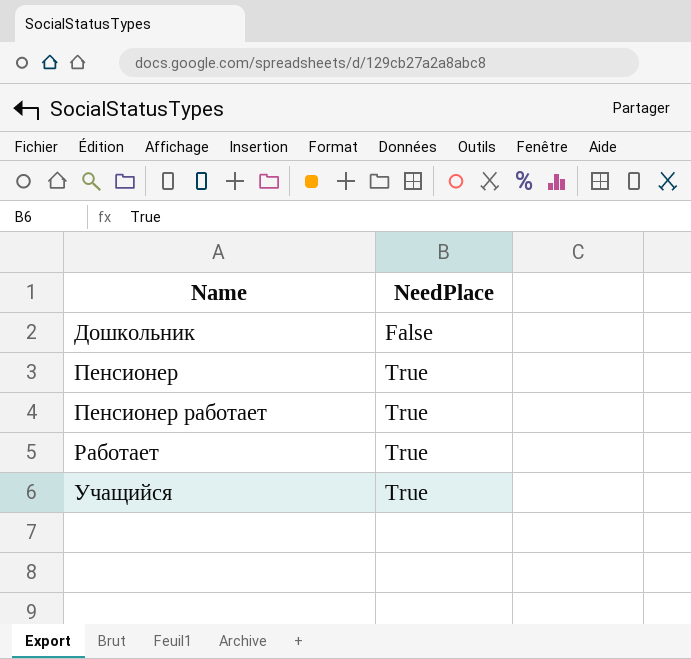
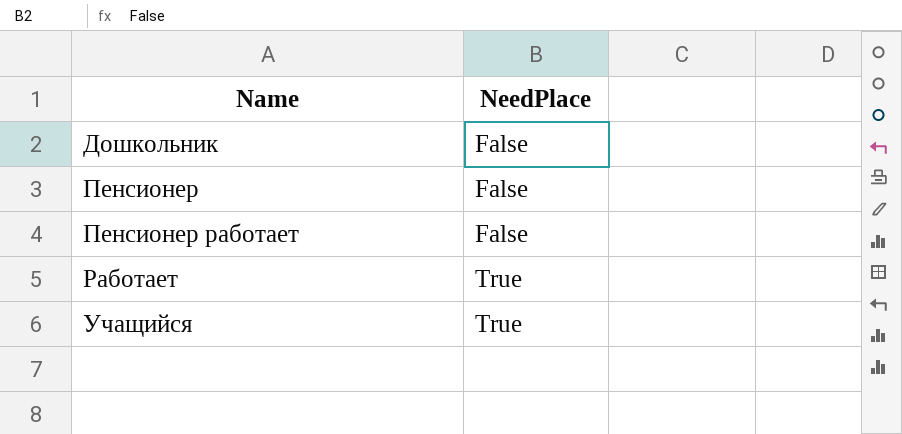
Пенсионер | NeedPlace: True -> False
Пенсионер работает | NeedPlace: True -> False

